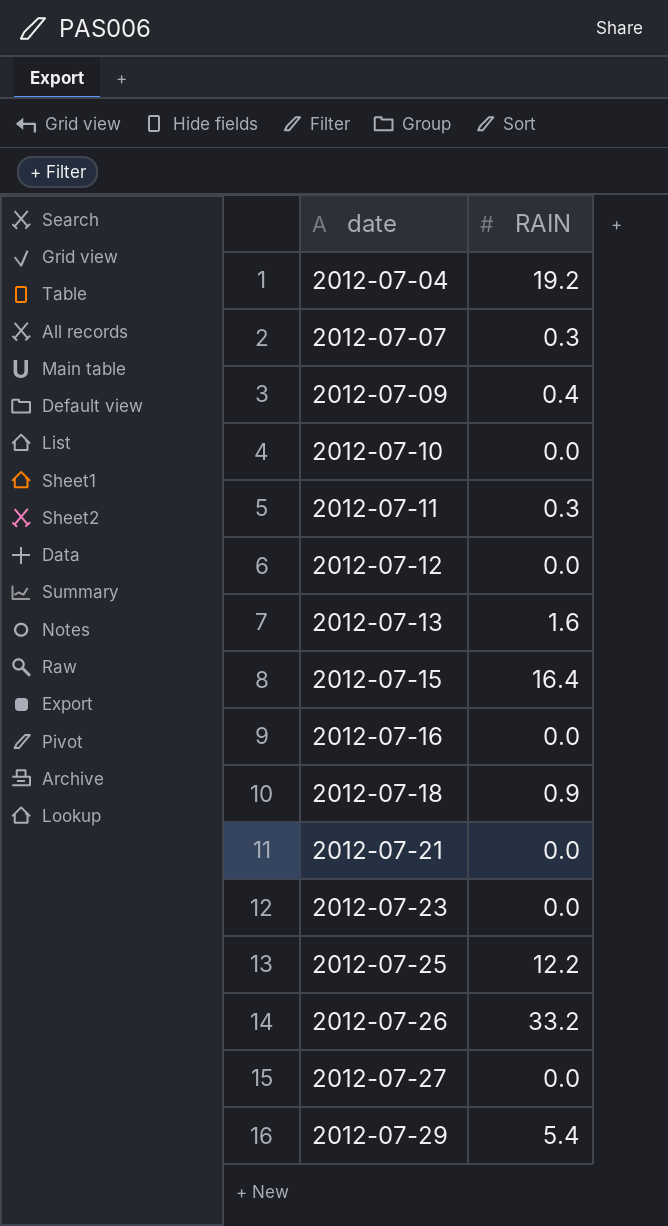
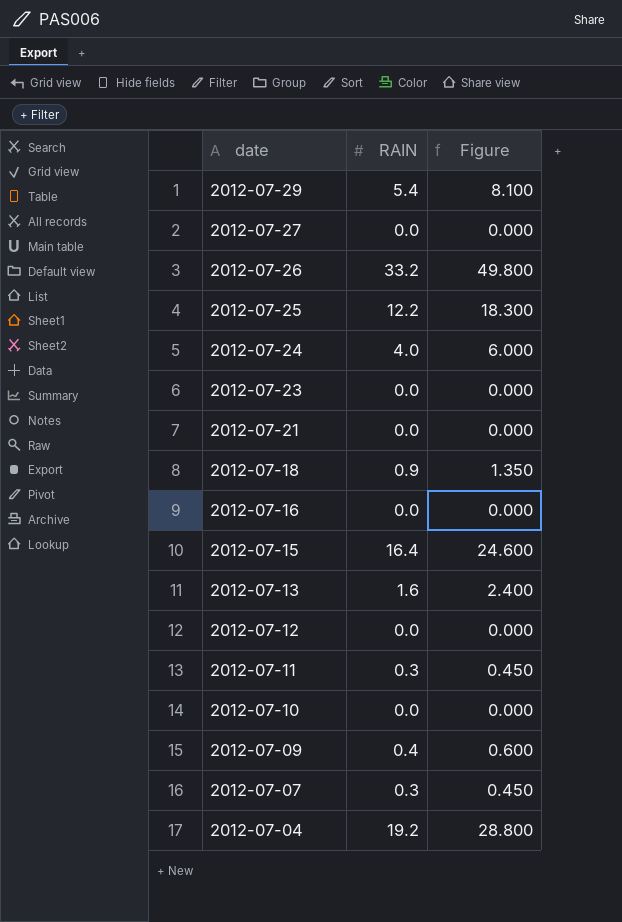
row order: date ascending -> date descending
column Figure | formula: none -> [RAIN] * 1.5
row 2012-07-24: none -> 4.0 | 6.000

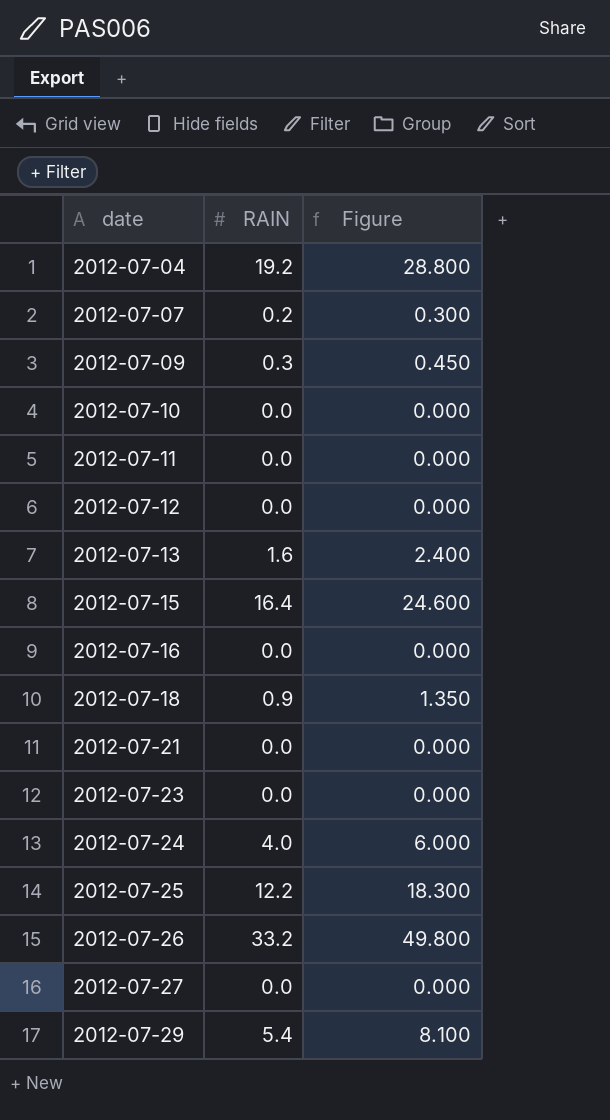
row order: date descending -> date ascending
2012-07-07 | RAIN: 0.3 -> 0.2
2012-07-07 | Figure: 0.450 -> 0.300
2012-07-09 | RAIN: 0.4 -> 0.3
2012-07-09 | Figure: 0.600 -> 0.450
2012-07-11 | RAIN: 0.3 -> 0.0
2012-07-11 | Figure: 0.450 -> 0.000

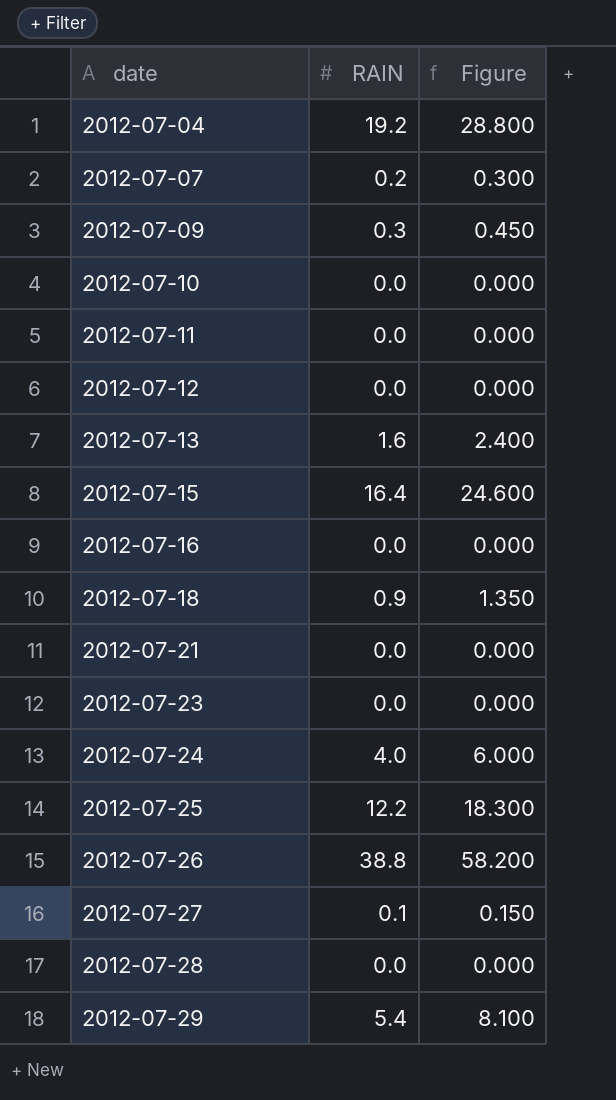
2012-07-26 | RAIN: 33.2 -> 38.8
2012-07-26 | Figure: 49.800 -> 58.200
2012-07-27 | RAIN: 0.0 -> 0.1
2012-07-27 | Figure: 0.000 -> 0.150
row 2012-07-28: none -> 0.0 | 0.000

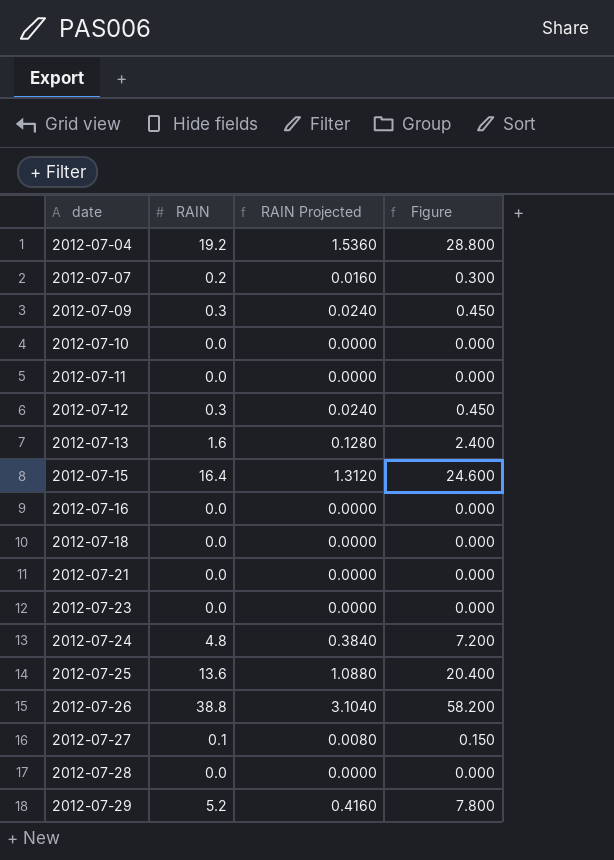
column RAIN Projected | formula: none -> [RAIN] * 0.08
2012-07-12 | RAIN: 0.0 -> 0.3
2012-07-12 | Figure: 0.000 -> 0.450
2012-07-18 | RAIN: 0.9 -> 0.0
2012-07-18 | Figure: 1.350 -> 0.000
2012-07-24 | RAIN: 4.0 -> 4.8
2012-07-24 | Figure: 6.000 -> 7.200
2012-07-25 | RAIN: 12.2 -> 13.6
2012-07-25 | Figure: 18.300 -> 20.400
2012-07-29 | RAIN: 5.4 -> 5.2
2012-07-29 | Figure: 8.100 -> 7.800

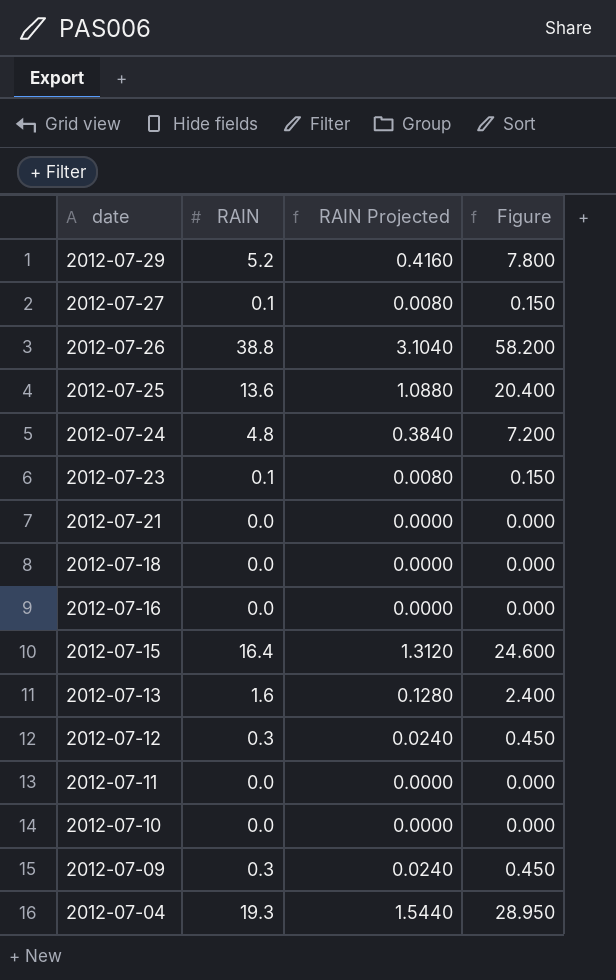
row order: date ascending -> date descending
row 2012-07-07: 0.2 | 0.0160 | 0.300 -> none
row 2012-07-28: 0.0 | 0.0000 | 0.000 -> none
2012-07-23 | RAIN: 0.0 -> 0.1
2012-07-23 | RAIN Projected: 0.0000 -> 0.0080
2012-07-23 | Figure: 0.000 -> 0.150
2012-07-04 | RAIN: 19.2 -> 19.3
2012-07-04 | RAIN Projected: 1.5360 -> 1.5440
2012-07-04 | Figure: 28.800 -> 28.950

